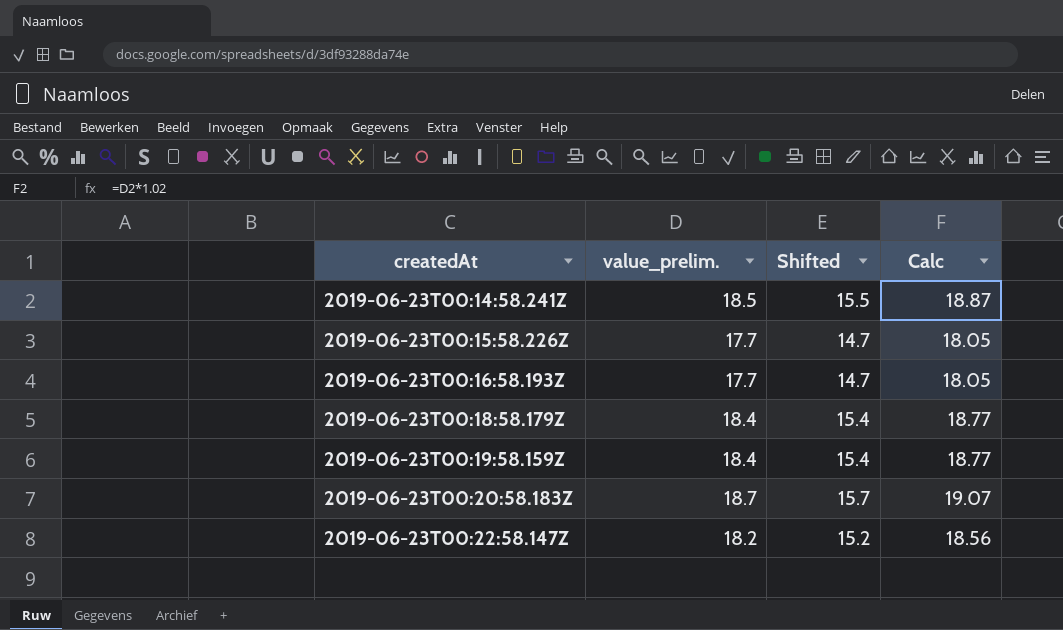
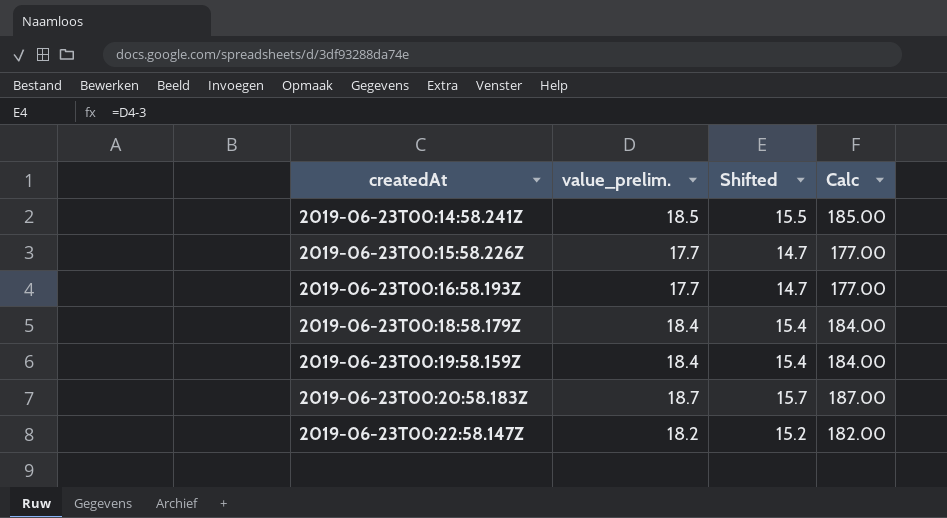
column Calc | formula: [value_prelim.] * 1.02 -> [value_prelim.] * 10

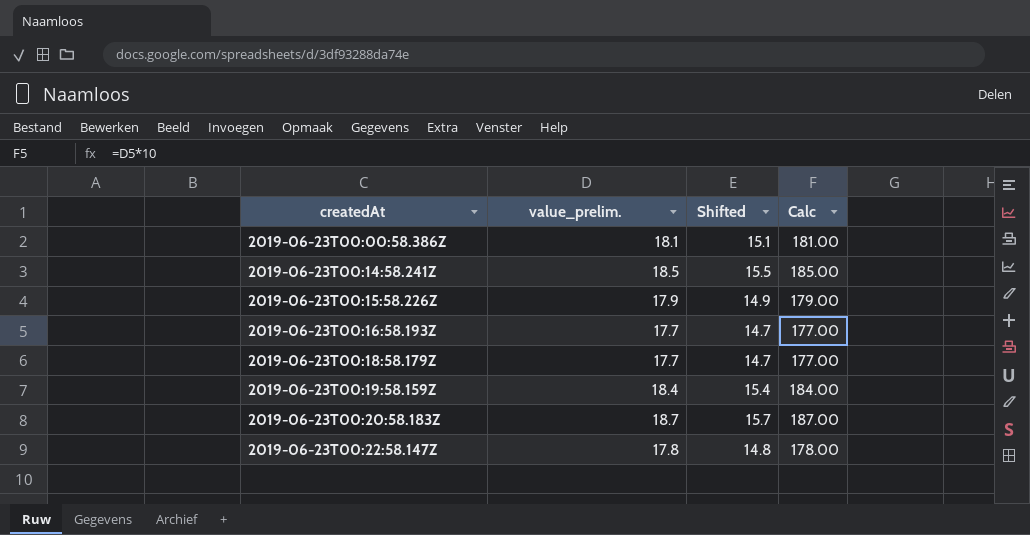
row 2019-06-23T00:00:58.386Z: none -> 18.1 | 15.1 | 181.00
2019-06-23T00:15:58.226Z | value_prelim.: 17.7 -> 17.9
2019-06-23T00:15:58.226Z | Shifted: 14.7 -> 14.9
2019-06-23T00:15:58.226Z | Calc: 177.00 -> 179.00
2019-06-23T00:18:58.179Z | value_prelim.: 18.4 -> 17.7
2019-06-23T00:18:58.179Z | Shifted: 15.4 -> 14.7
2019-06-23T00:18:58.179Z | Calc: 184.00 -> 177.00
2019-06-23T00:22:58.147Z | value_prelim.: 18.2 -> 17.8
2019-06-23T00:22:58.147Z | Shifted: 15.2 -> 14.8
2019-06-23T00:22:58.147Z | Calc: 182.00 -> 178.00

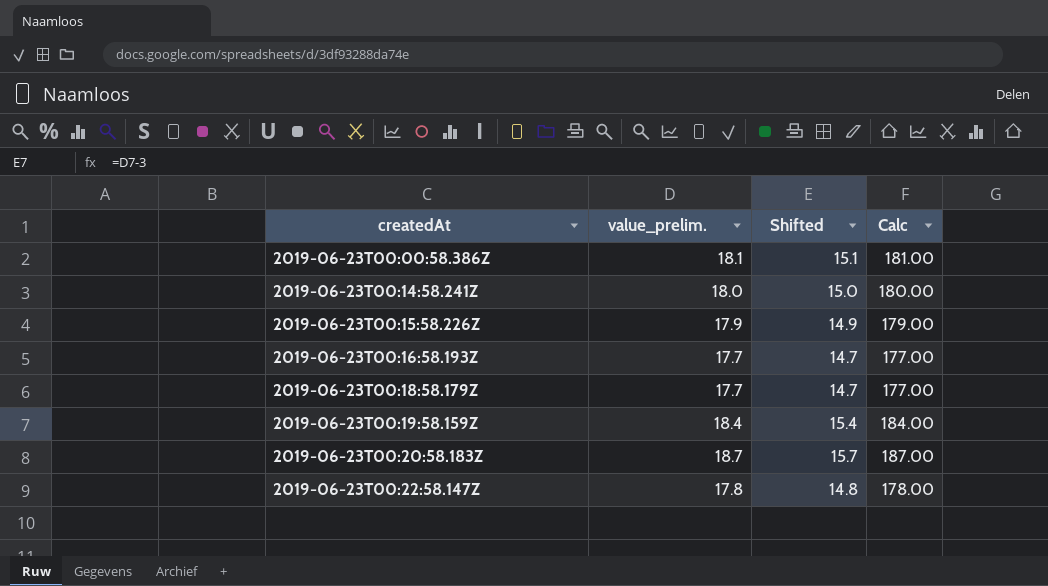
2019-06-23T00:14:58.241Z | value_prelim.: 18.5 -> 18.0
2019-06-23T00:14:58.241Z | Shifted: 15.5 -> 15.0
2019-06-23T00:14:58.241Z | Calc: 185.00 -> 180.00

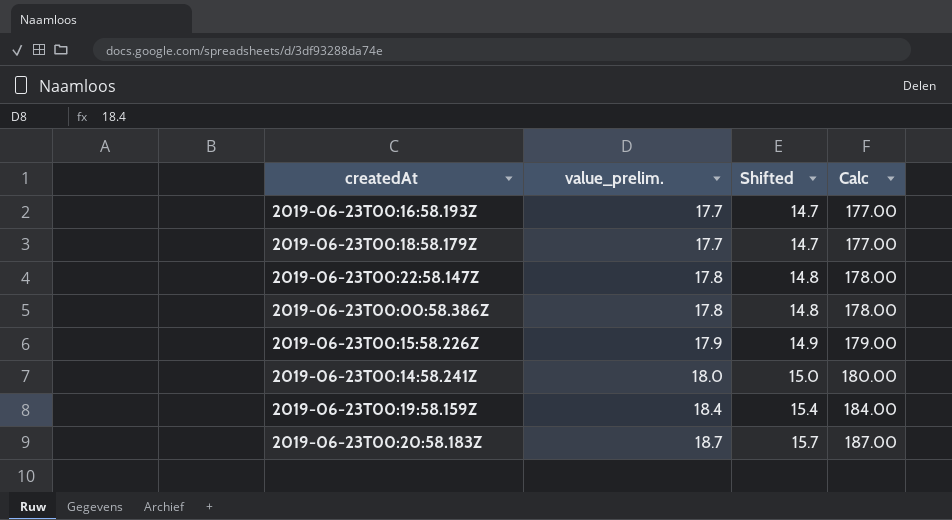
row order: createdAt ascending -> value_prelim. ascending
2019-06-23T00:00:58.386Z | value_prelim.: 18.1 -> 17.8
2019-06-23T00:00:58.386Z | Shifted: 15.1 -> 14.8
2019-06-23T00:00:58.386Z | Calc: 181.00 -> 178.00

